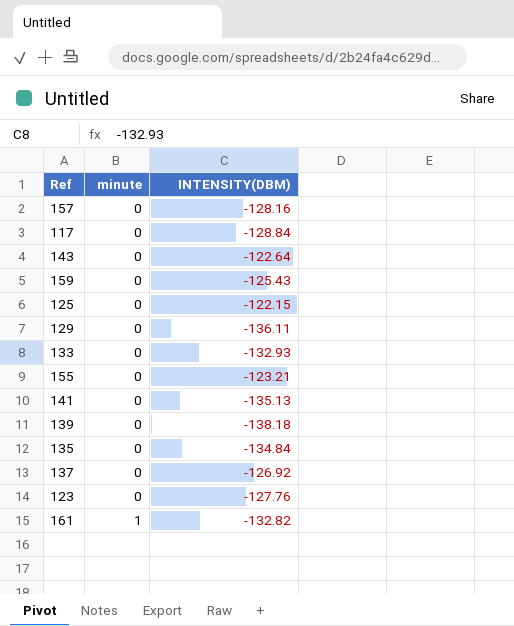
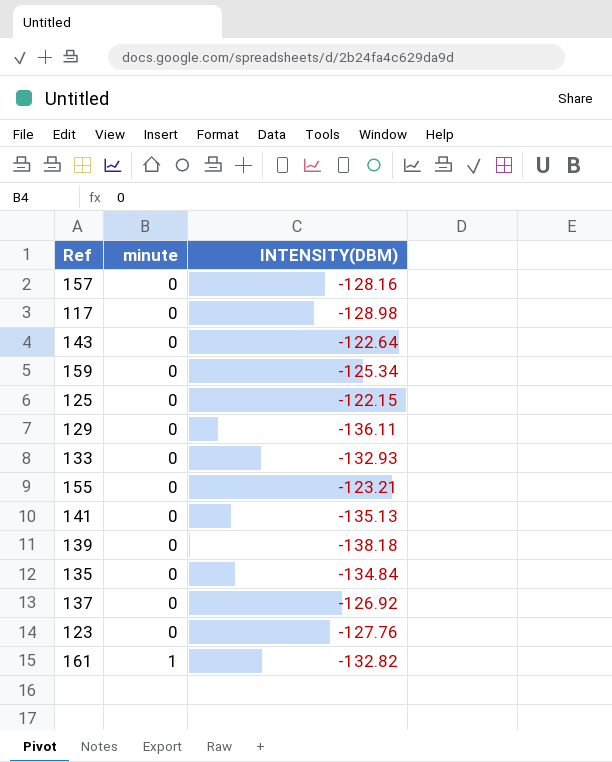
117 | INTENSITY(DBM): -128.84 -> -128.98
159 | INTENSITY(DBM): -125.43 -> -125.34

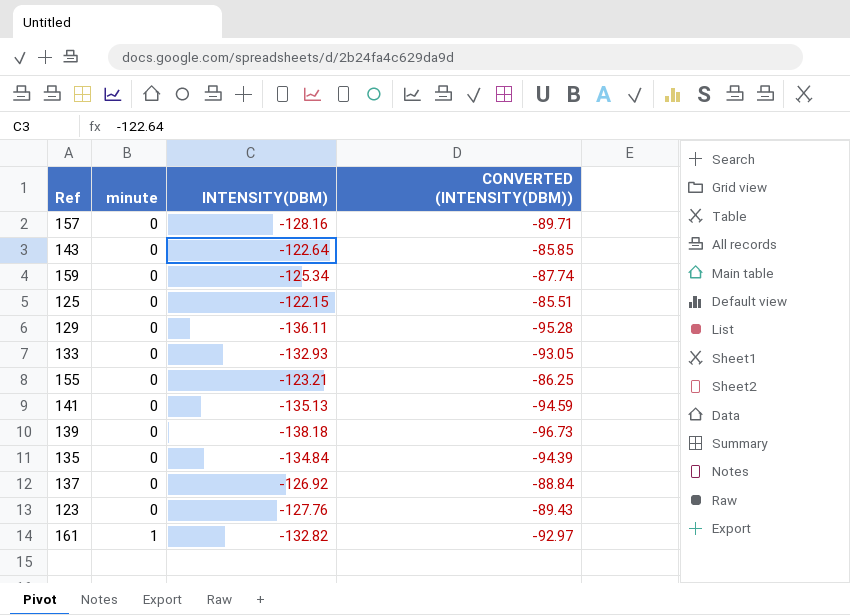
column CONVERTED (INTENSITY(DBM)) | formula: none -> [INTENSITY(DBM)] * 0.7
row 117: 0 | -128.98 -> none

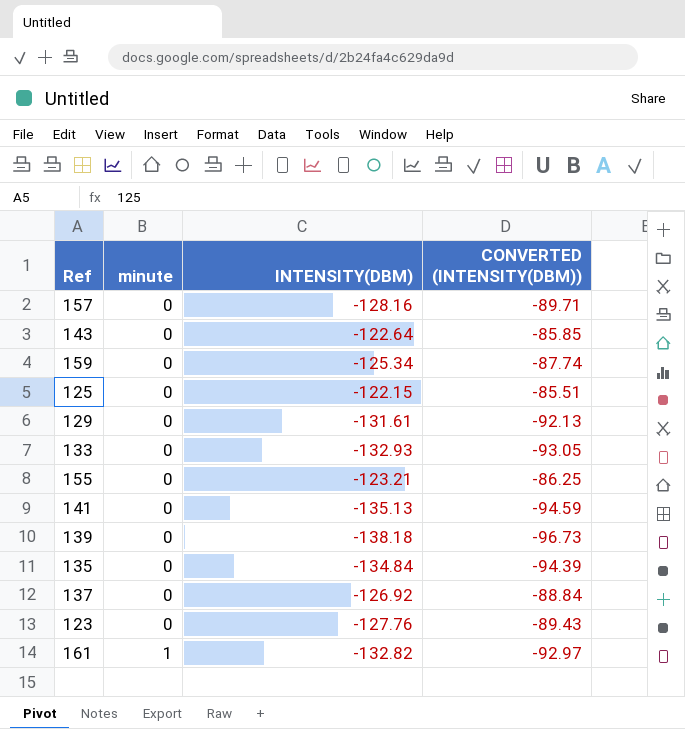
129 | INTENSITY(DBM): -136.11 -> -131.61
129 | CONVERTED (INTENSITY(DBM)): -95.28 -> -92.13

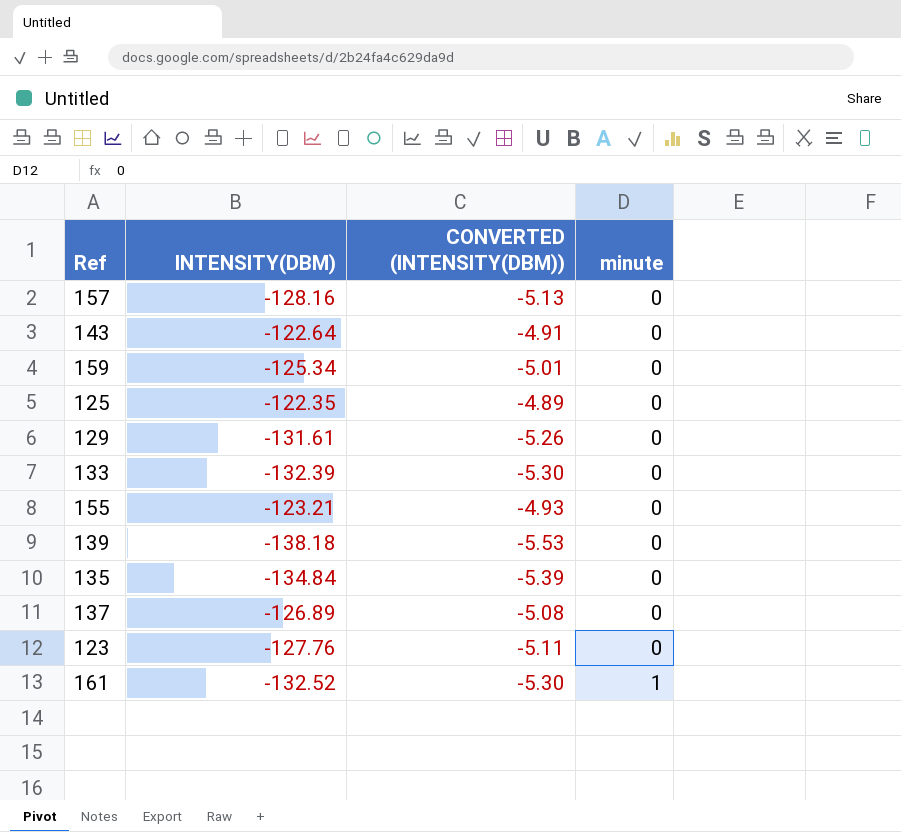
column CONVERTED (INTENSITY(DBM)) | formula: [INTENSITY(DBM)] * 0.7 -> [INTENSITY(DBM)] * 0.04
column minute | position: 2 -> 4
row 141: 0 | -135.13 | -94.59 -> none
125 | INTENSITY(DBM): -122.15 -> -122.35
133 | INTENSITY(DBM): -132.93 -> -132.39
137 | INTENSITY(DBM): -126.92 -> -126.89
161 | INTENSITY(DBM): -132.82 -> -132.52

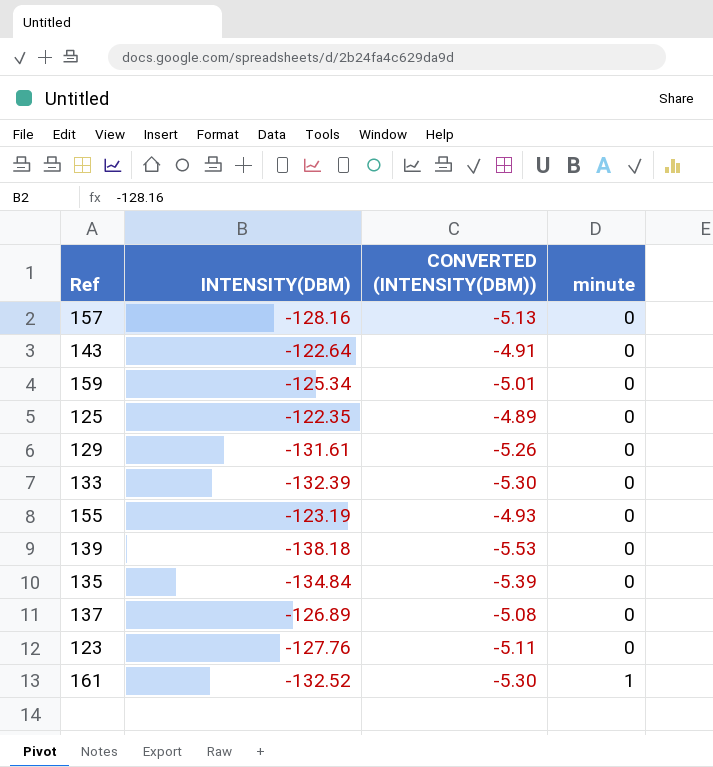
155 | INTENSITY(DBM): -123.21 -> -123.19

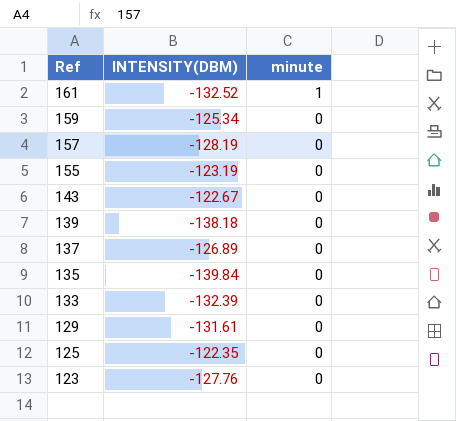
row order: minute ascending -> Ref descending
column CONVERTED (INTENSITY(DBM)) | formula: [INTENSITY(DBM)] * 0.04 -> none
157 | INTENSITY(DBM): -128.16 -> -128.19
143 | INTENSITY(DBM): -122.64 -> -122.67
135 | INTENSITY(DBM): -134.84 -> -139.84

